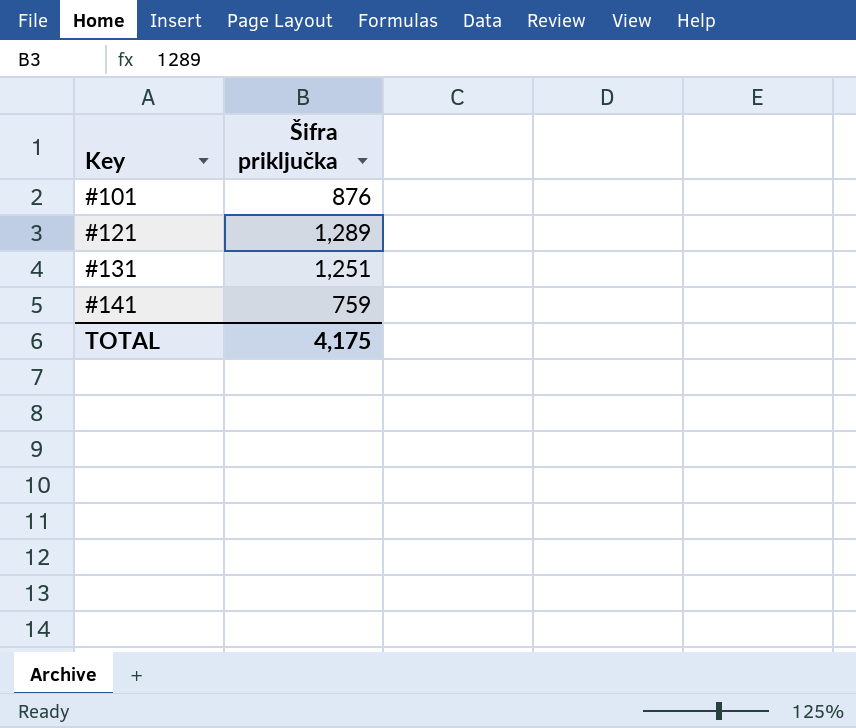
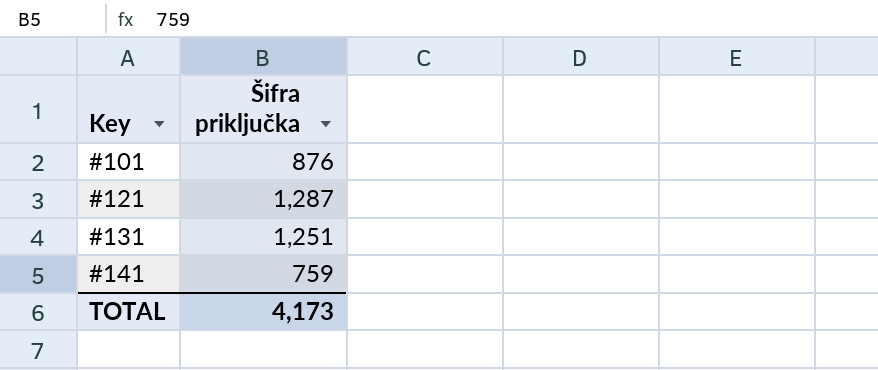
#121 | Šifra priključka: 1,289 -> 1,287
TOTAL | Šifra priključka: 4,175 -> 4,173

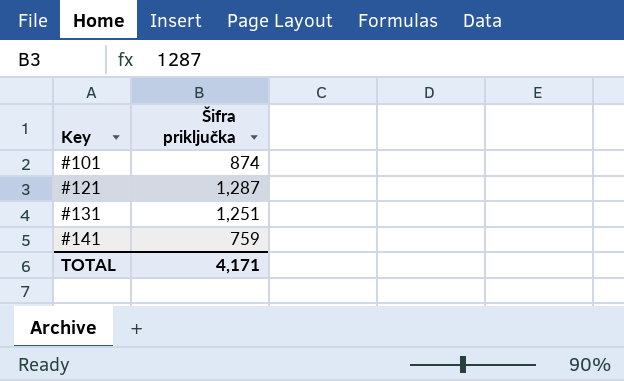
#101 | Šifra priključka: 876 -> 874
TOTAL | Šifra priključka: 4,173 -> 4,171

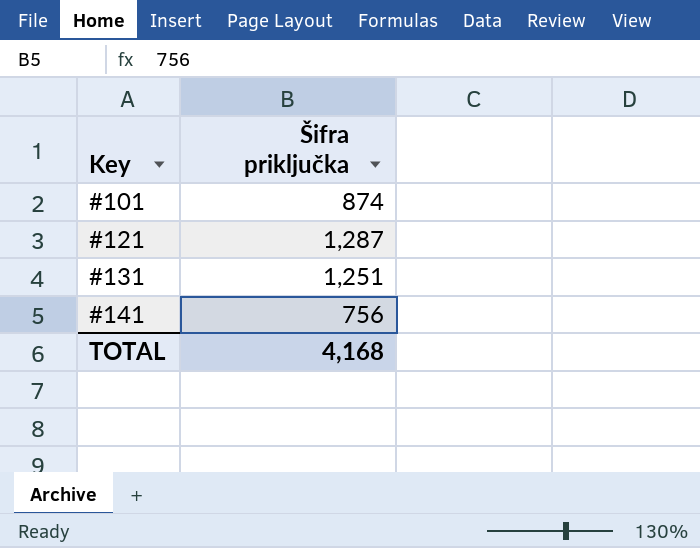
#141 | Šifra priključka: 759 -> 756
TOTAL | Šifra priključka: 4,171 -> 4,168

